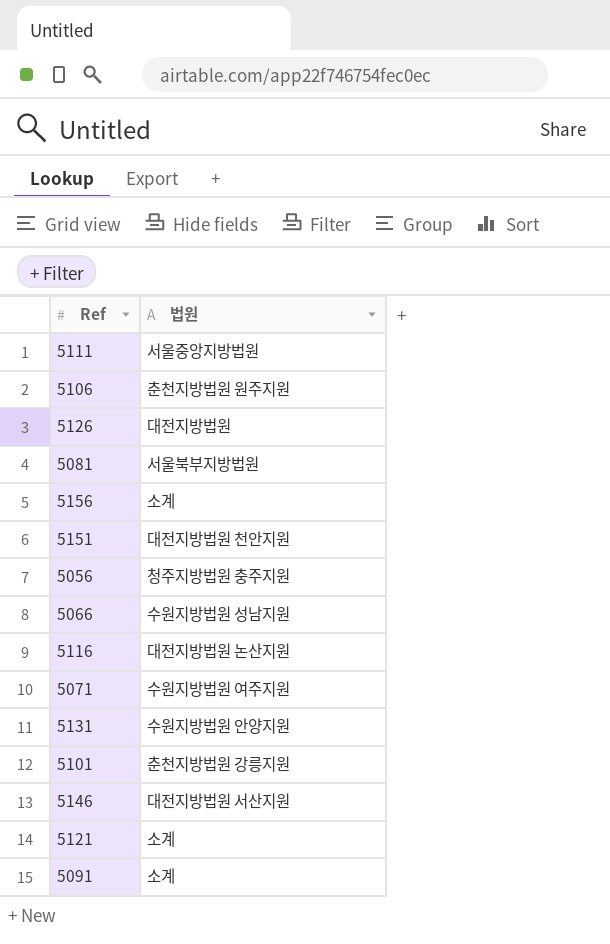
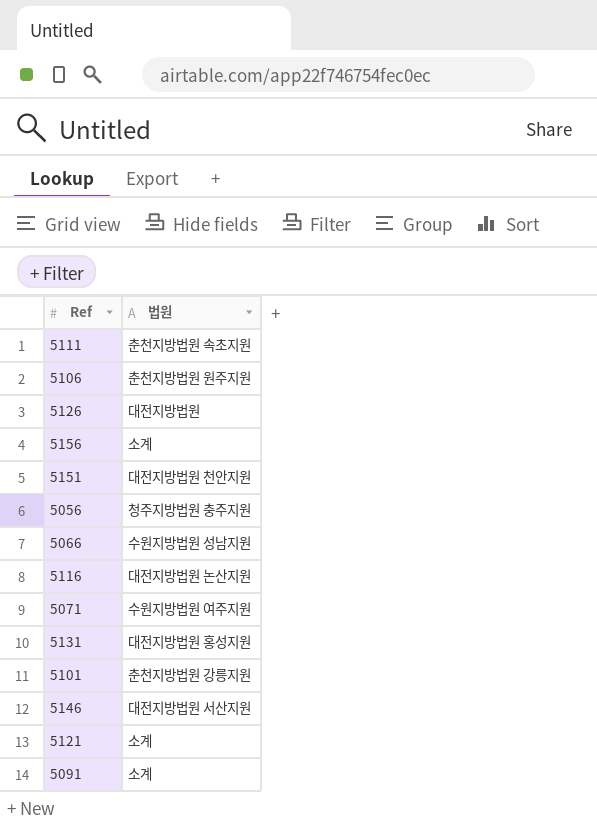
row 5081: 서울북부지방법원 -> none
5111 | 법원: 서울중앙지방법원 -> 춘천지방법원 속초지원
5131 | 법원: 수원지방법원 안양지원 -> 대전지방법원 홍성지원

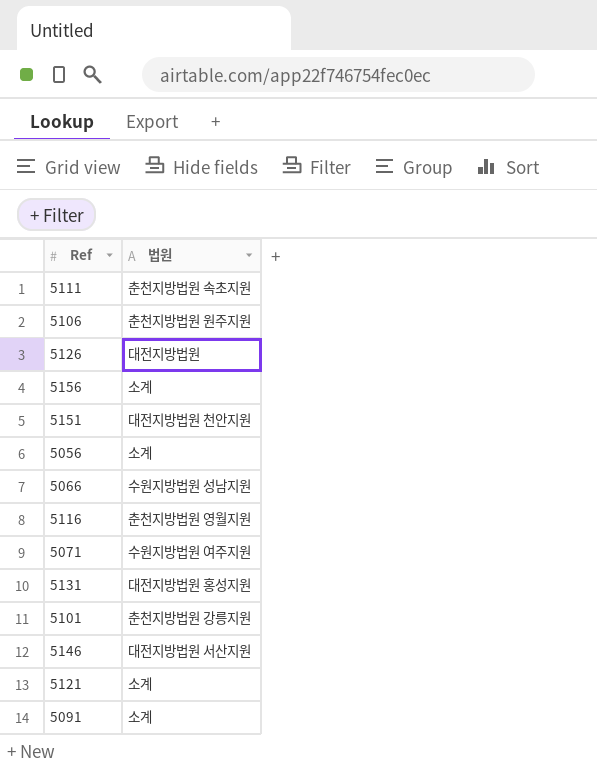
5056 | 법원: 청주지방법원 충주지원 -> 소계
5116 | 법원: 대전지방법원 논산지원 -> 춘천지방법원 영월지원

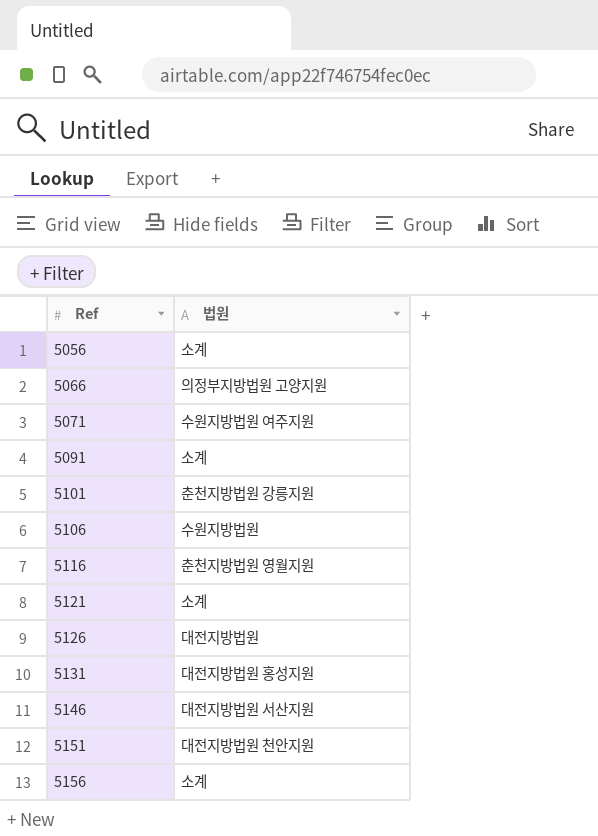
row order: none -> Ref ascending
row 5111: 춘천지방법원 속초지원 -> none
5066 | 법원: 수원지방법원 성남지원 -> 의정부지방법원 고양지원
5106 | 법원: 춘천지방법원 원주지원 -> 수원지방법원

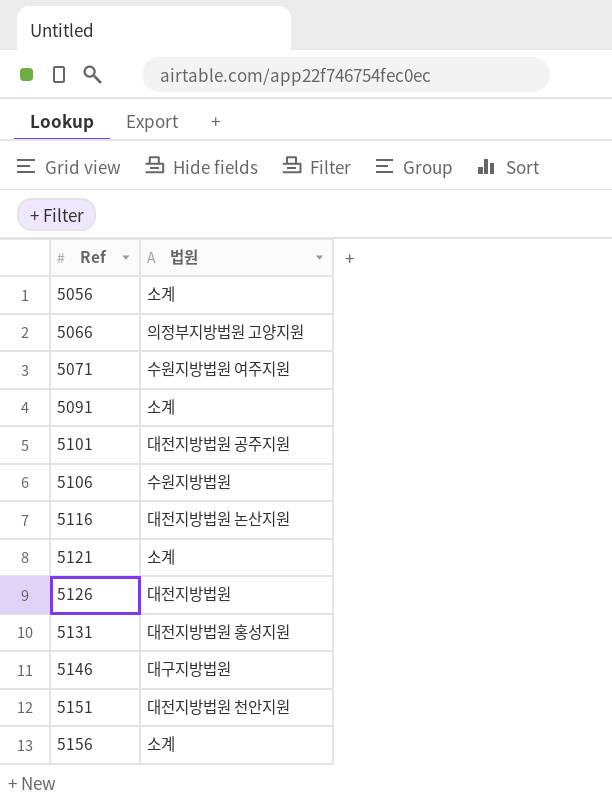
5101 | 법원: 춘천지방법원 강릉지원 -> 대전지방법원 공주지원
5116 | 법원: 춘천지방법원 영월지원 -> 대전지방법원 논산지원
5146 | 법원: 대전지방법원 서산지원 -> 대구지방법원

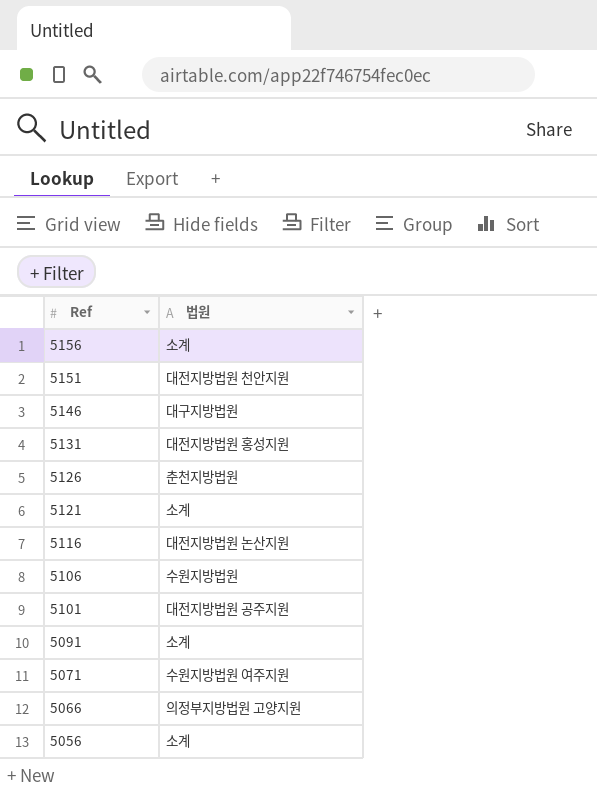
row order: Ref ascending -> Ref descending
5126 | 법원: 대전지방법원 -> 춘천지방법원

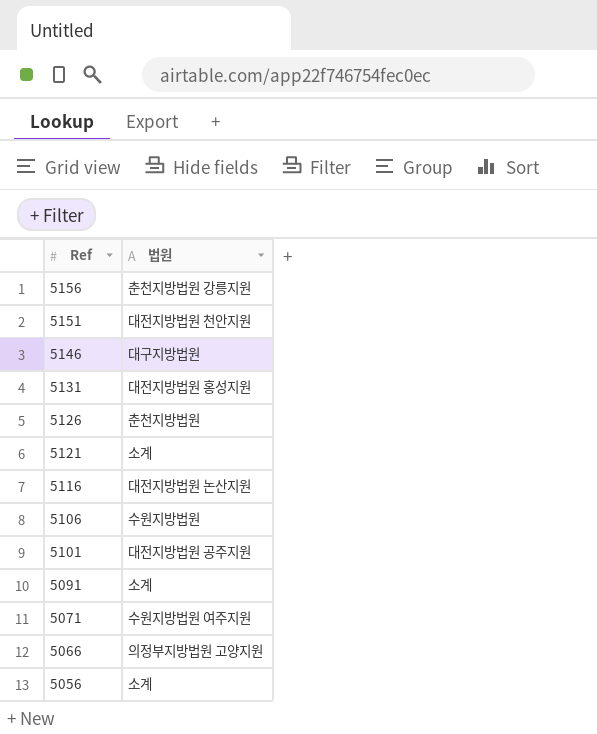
5156 | 법원: 소계 -> 춘천지방법원 강릉지원

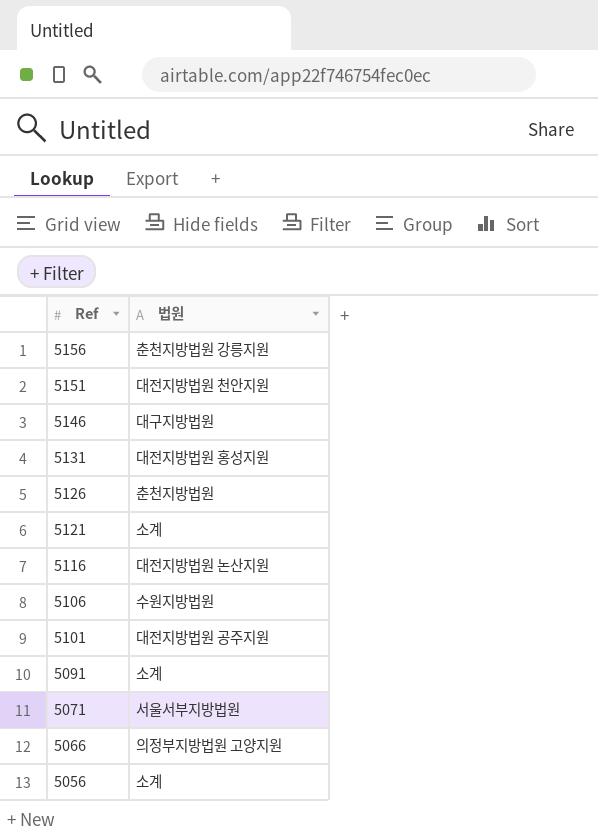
5071 | 법원: 수원지방법원 여주지원 -> 서울서부지방법원

